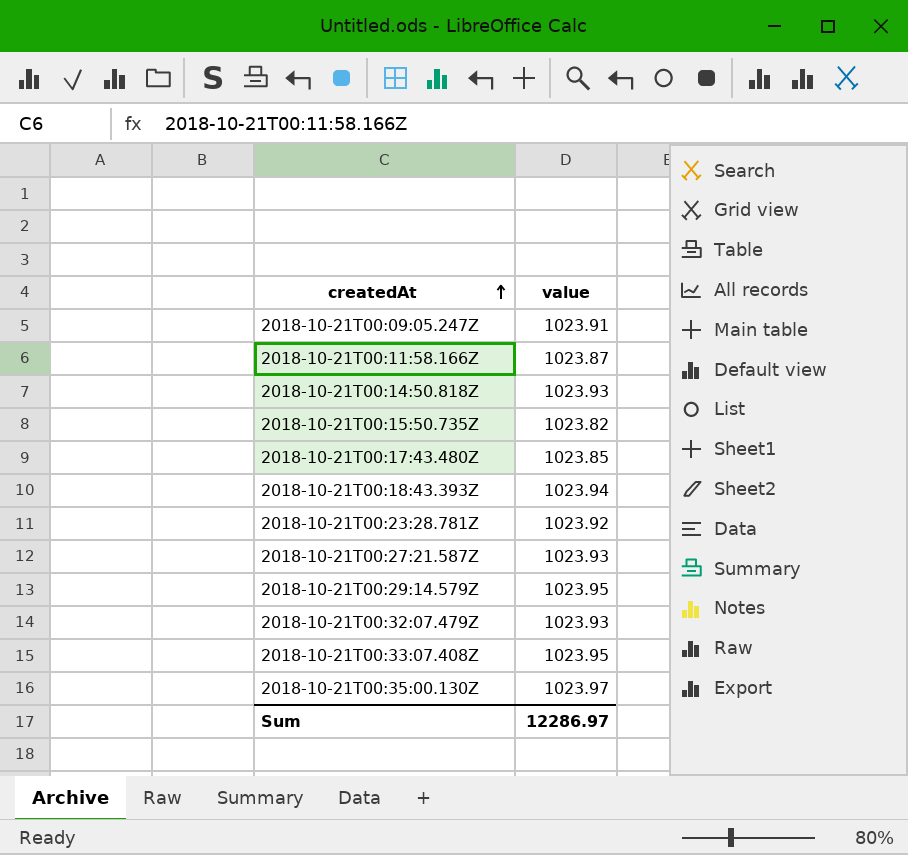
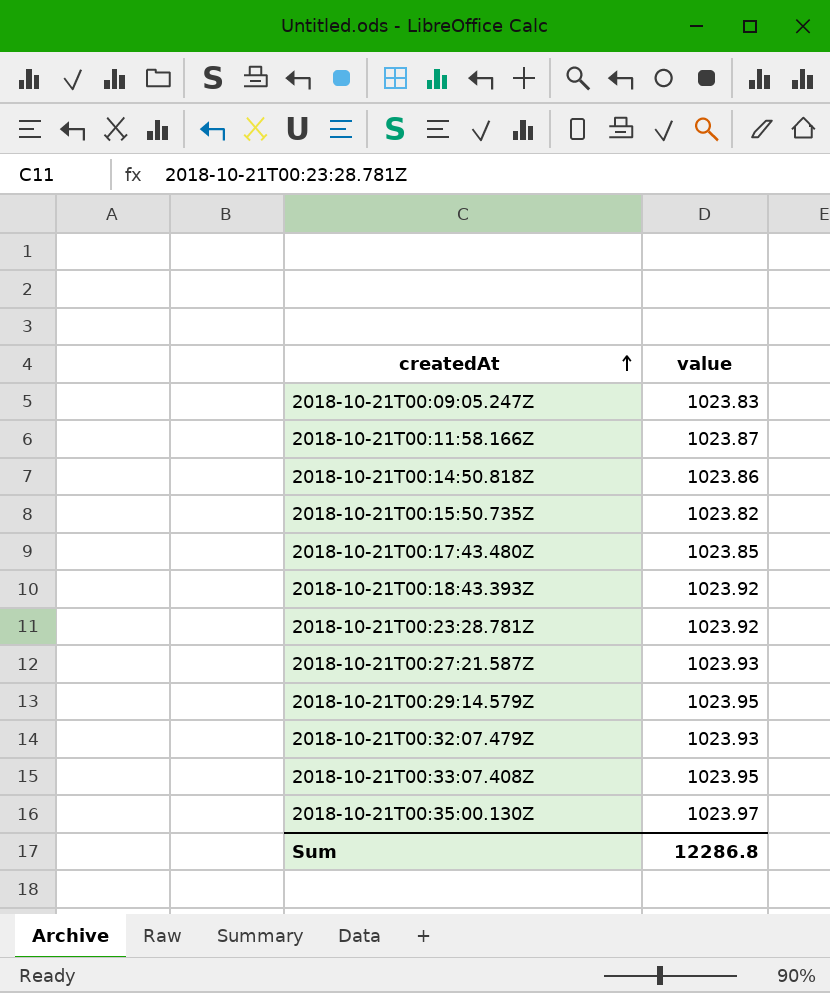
2018-10-21T00:09:05.247Z | value: 1023.91 -> 1023.83
2018-10-21T00:14:50.818Z | value: 1023.93 -> 1023.86
2018-10-21T00:18:43.393Z | value: 1023.94 -> 1023.92
Sum | value: 12286.97 -> 12286.8

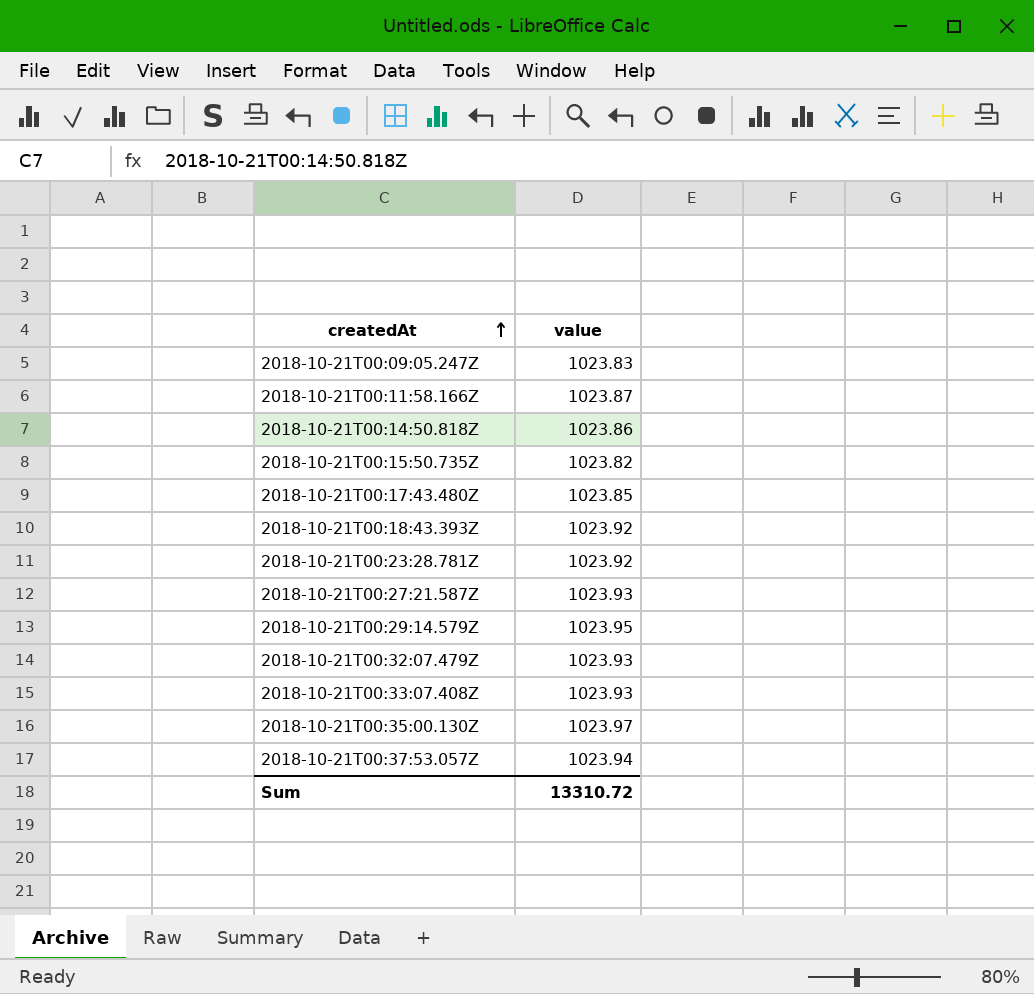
2018-10-21T00:33:07.408Z | value: 1023.95 -> 1023.93
row 2018-10-21T00:37:53.057Z: none -> 1023.94
Sum | value: 12286.8 -> 13310.72

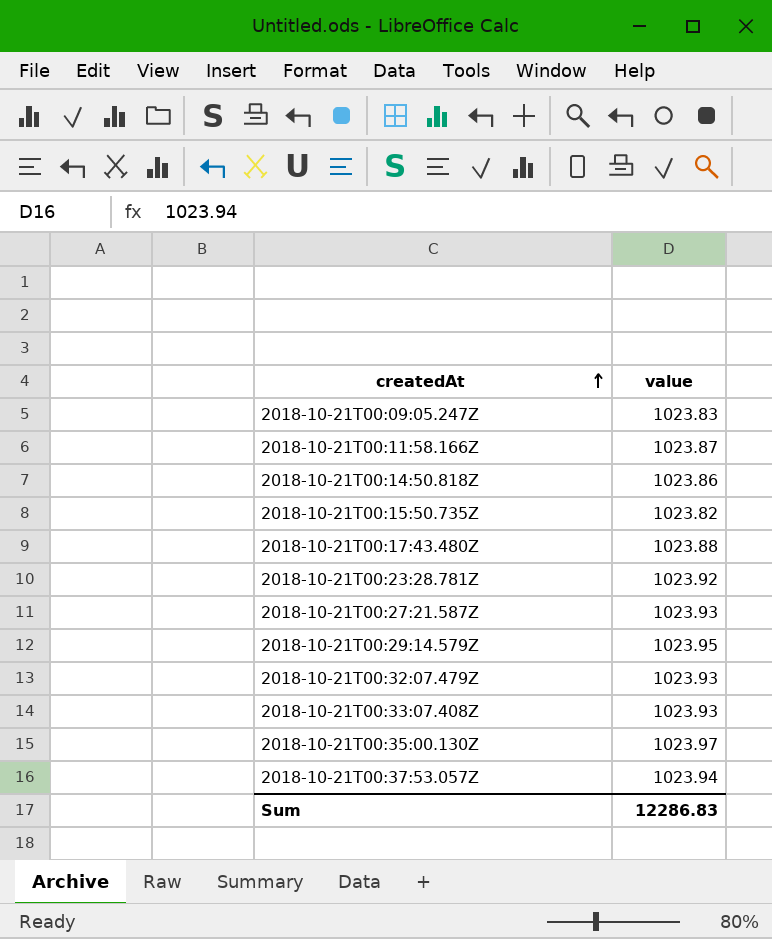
row 2018-10-21T00:18:43.393Z: 1023.92 -> none
2018-10-21T00:17:43.480Z | value: 1023.85 -> 1023.88
Sum | value: 13310.72 -> 12286.83

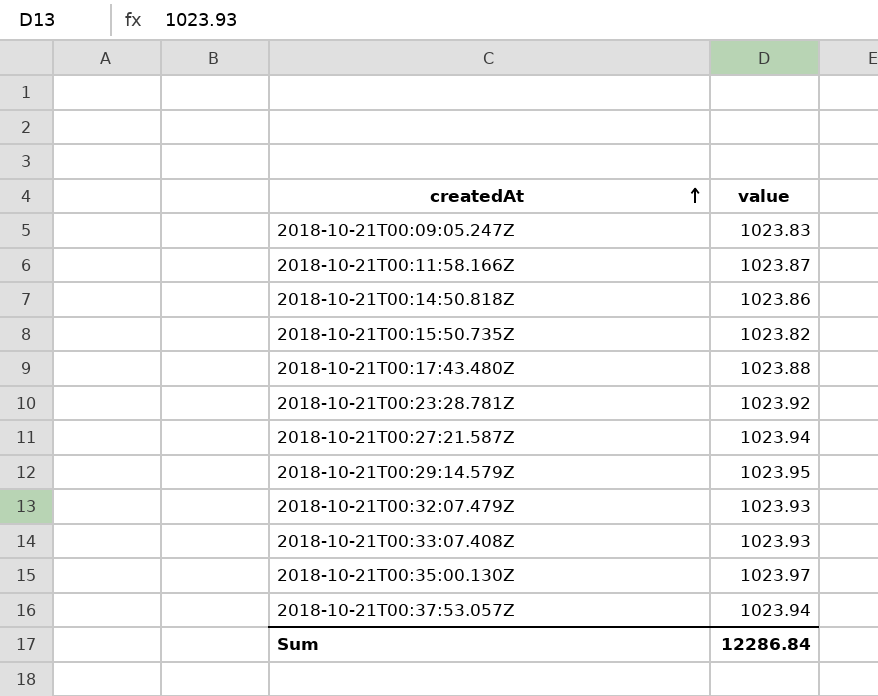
2018-10-21T00:27:21.587Z | value: 1023.93 -> 1023.94
Sum | value: 12286.83 -> 12286.84

